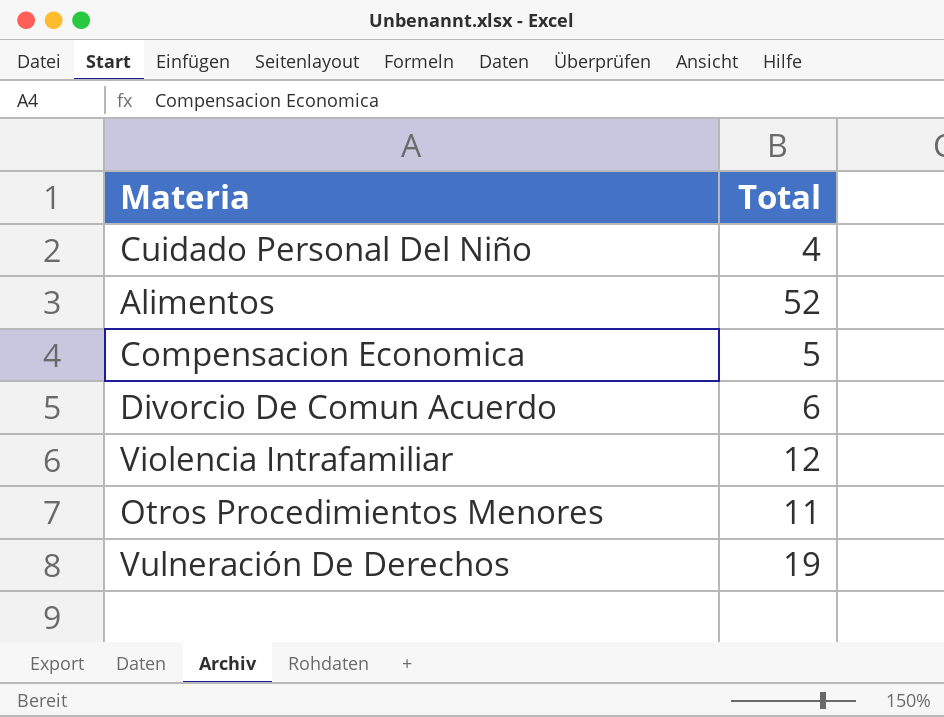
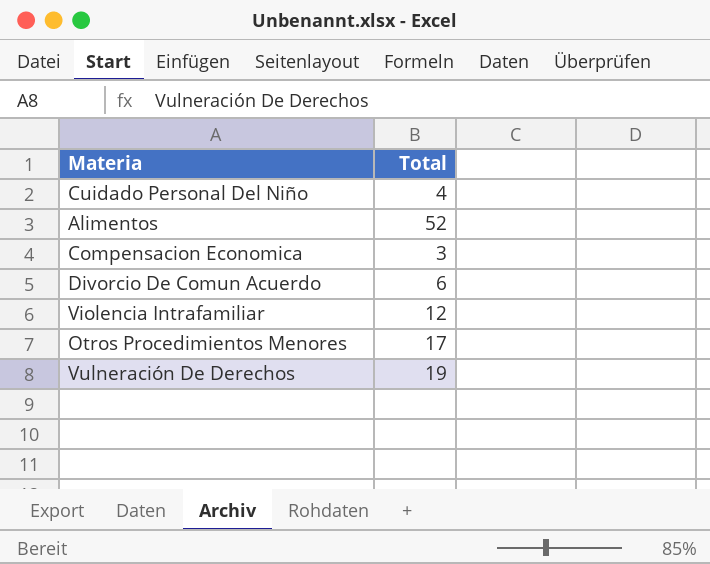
Compensacion Economica | Total: 5 -> 3
Otros Procedimientos Menores | Total: 11 -> 17

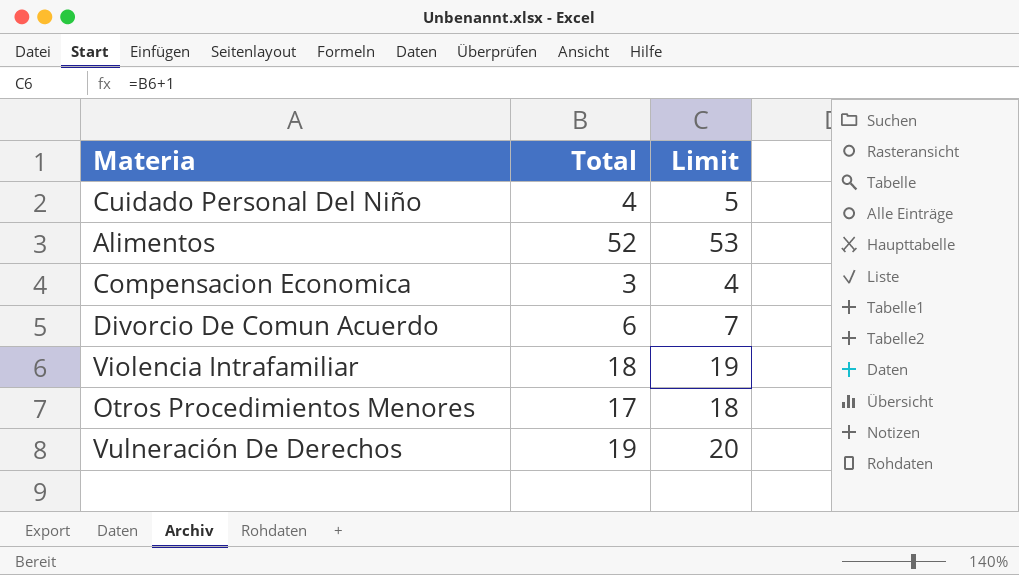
column Limit | formula: none -> [Total] + 1
Violencia Intrafamiliar | Total: 12 -> 18

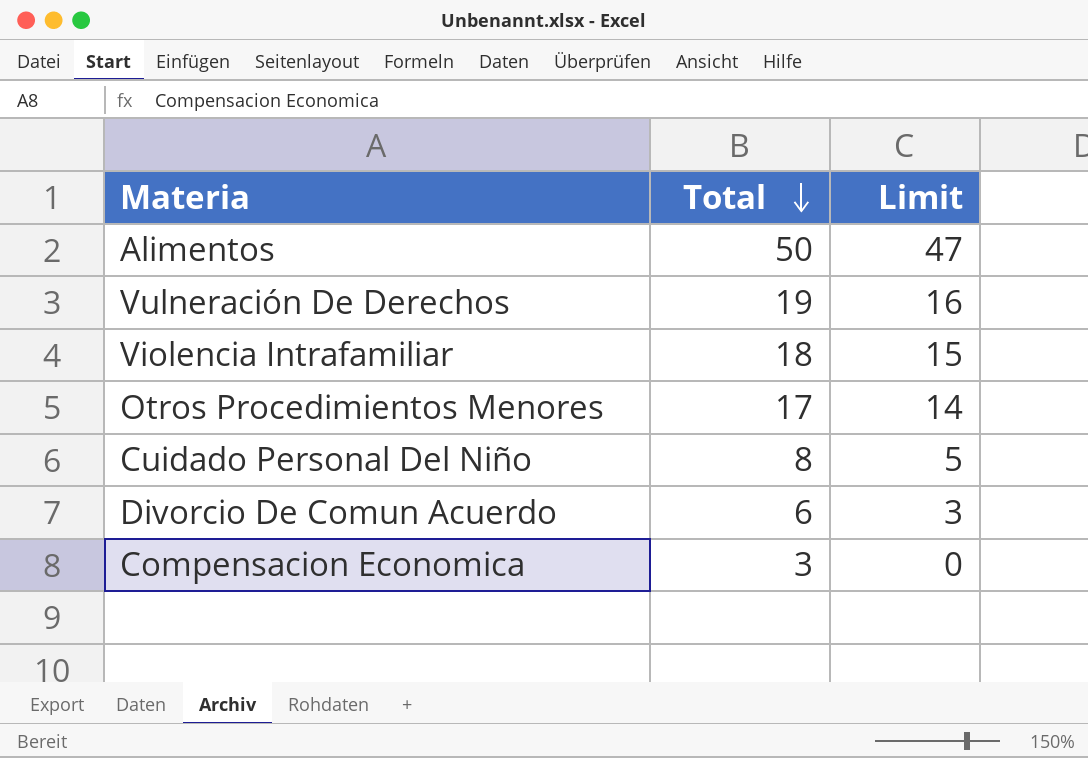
row order: none -> Total descending
column Limit | formula: [Total] + 1 -> [Total] - 3
Alimentos | Total: 52 -> 50
Cuidado Personal Del Niño | Total: 4 -> 8

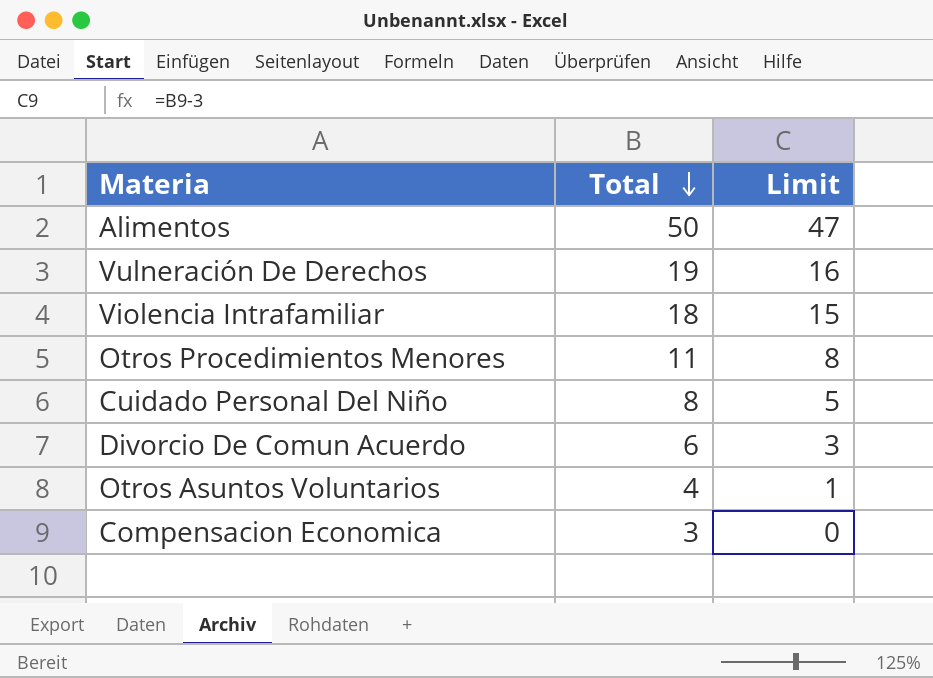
Otros Procedimientos Menores | Total: 17 -> 11
Otros Procedimientos Menores | Limit: 14 -> 8
row Otros Asuntos Voluntarios: none -> 4 | 1

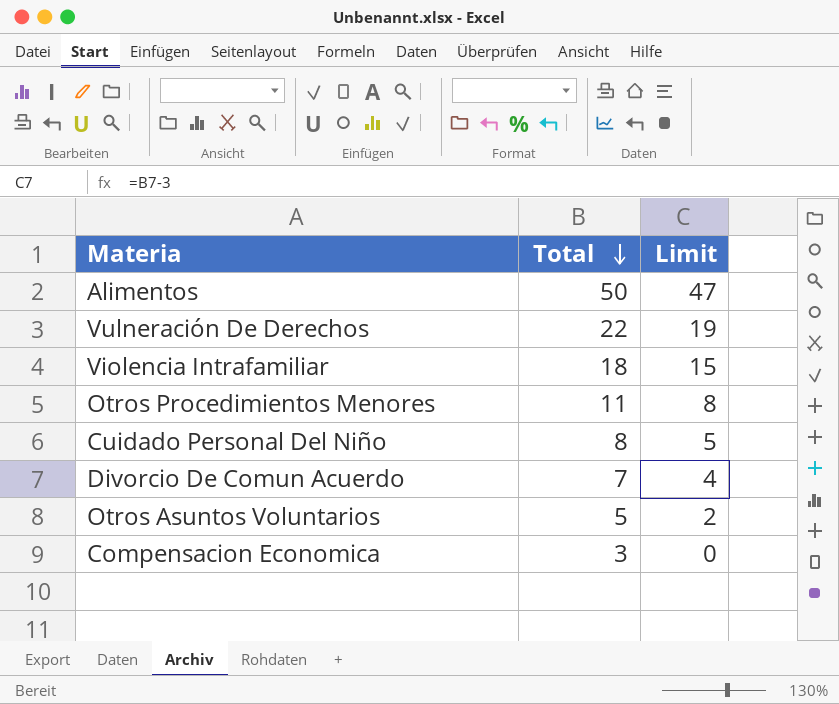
Vulneración De Derechos | Total: 19 -> 22
Vulneración De Derechos | Limit: 16 -> 19
Divorcio De Comun Acuerdo | Total: 6 -> 7
Divorcio De Comun Acuerdo | Limit: 3 -> 4
Otros Asuntos Voluntarios | Total: 4 -> 5
Otros Asuntos Voluntarios | Limit: 1 -> 2

